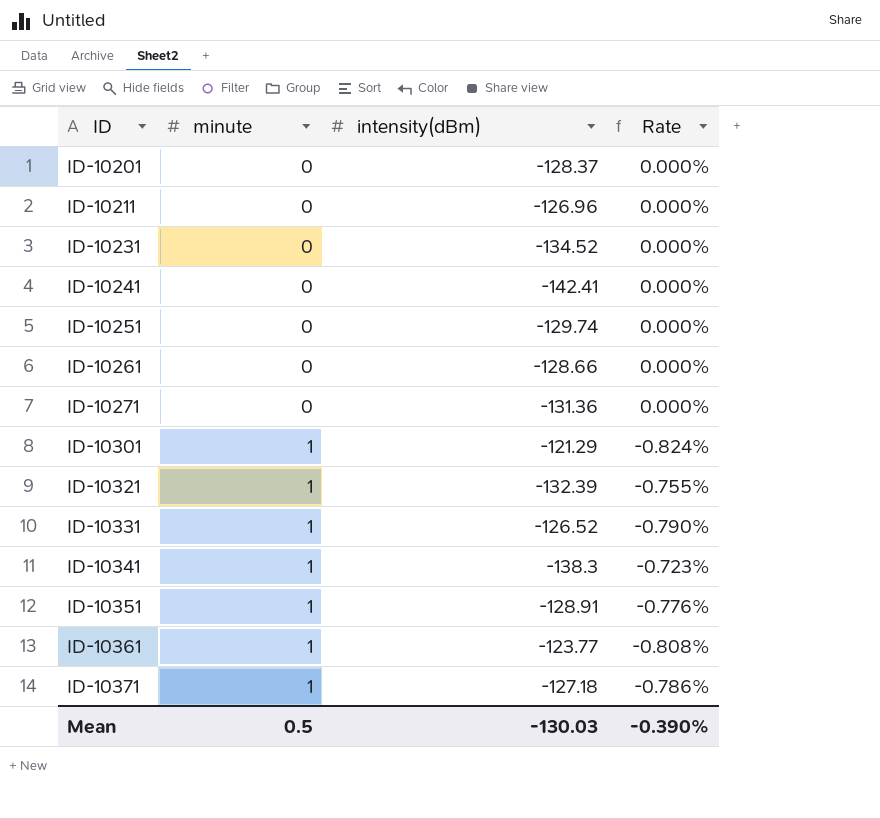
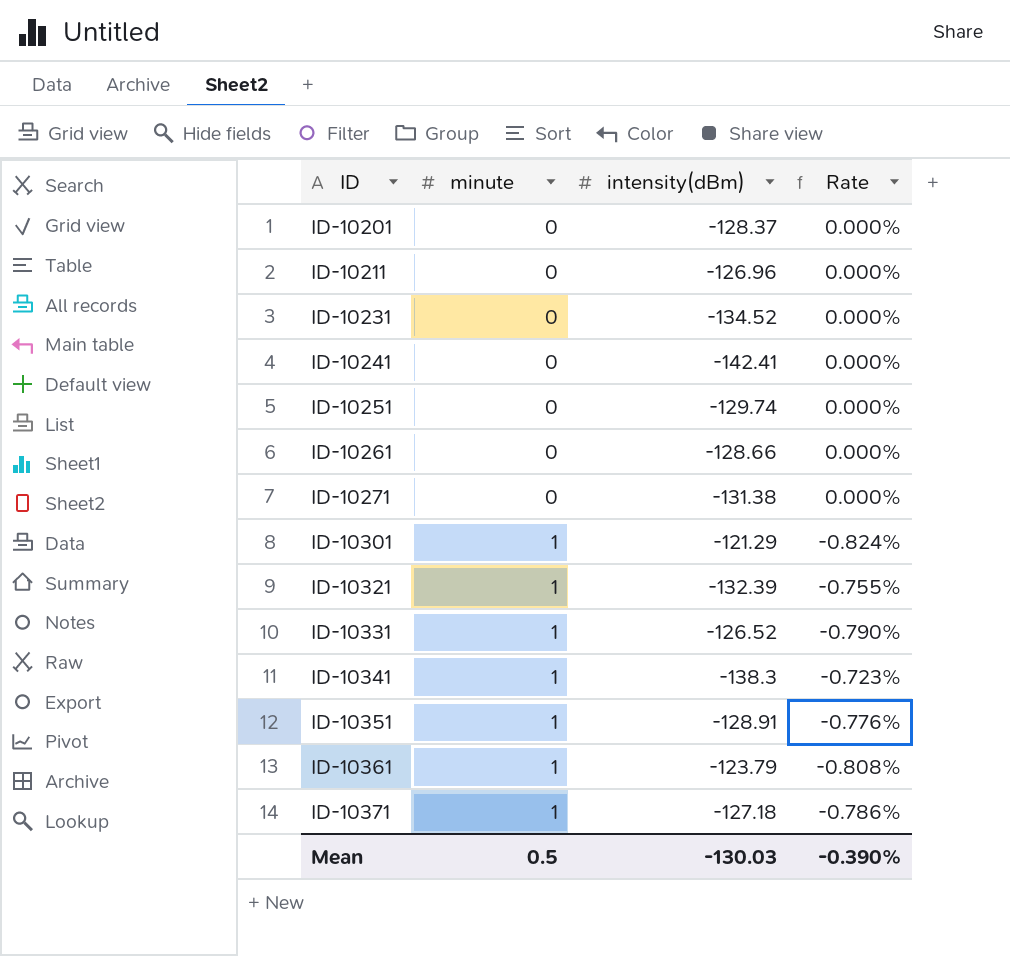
ID-10271 | intensity(dBm): -131.36 -> -131.38
ID-10361 | intensity(dBm): -123.77 -> -123.79

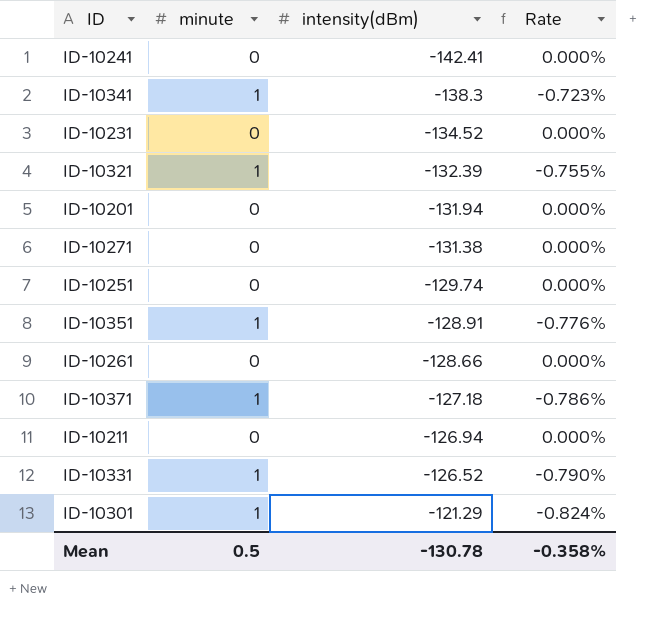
row order: ID ascending -> intensity(dBm) ascending
row ID-10361: 1 | -123.79 | -0.808% -> none
ID-10201 | intensity(dBm): -128.37 -> -131.94
ID-10211 | intensity(dBm): -126.96 -> -126.94
Mean | intensity(dBm): -130.03 -> -130.78
Mean | Rate: -0.390% -> -0.358%

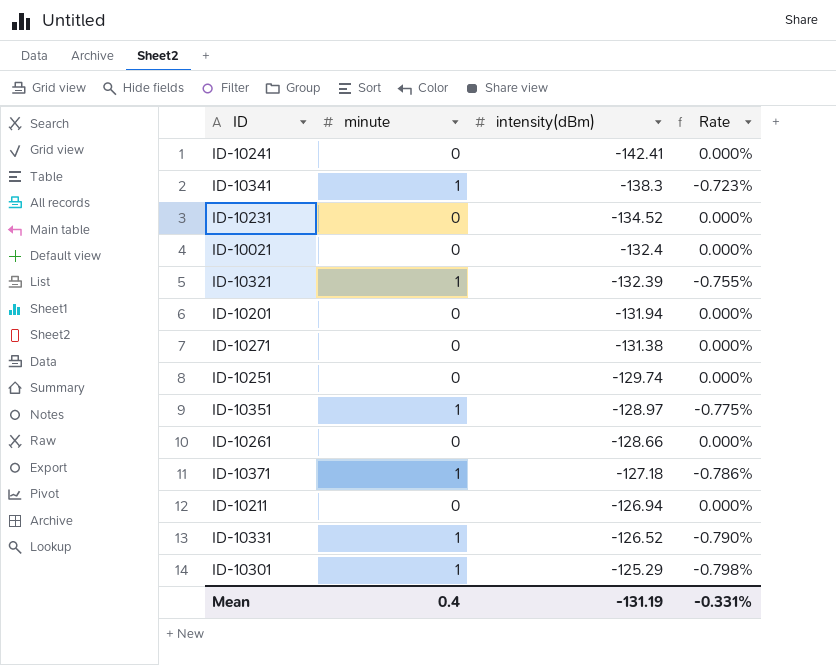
row ID-10021: none -> 0 | -132.4 | 0.000%
ID-10351 | intensity(dBm): -128.91 -> -128.97
ID-10351 | Rate: -0.776% -> -0.775%
ID-10301 | intensity(dBm): -121.29 -> -125.29
ID-10301 | Rate: -0.824% -> -0.798%
Mean | minute: 0.5 -> 0.4
Mean | intensity(dBm): -130.78 -> -131.19
Mean | Rate: -0.358% -> -0.331%

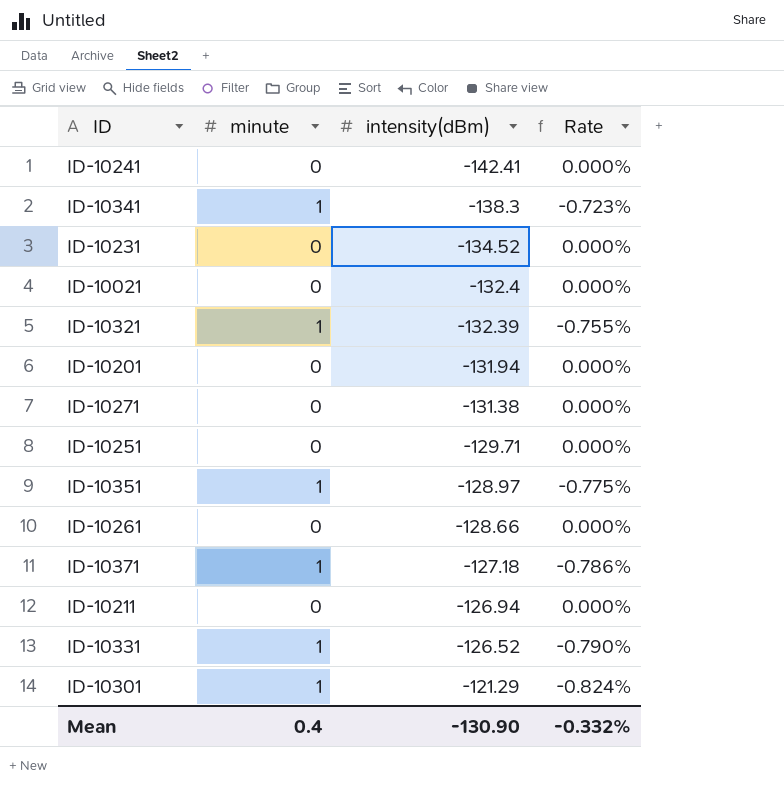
ID-10251 | intensity(dBm): -129.74 -> -129.71
ID-10301 | intensity(dBm): -125.29 -> -121.29
ID-10301 | Rate: -0.798% -> -0.824%
Mean | intensity(dBm): -131.19 -> -130.90
Mean | Rate: -0.331% -> -0.332%

